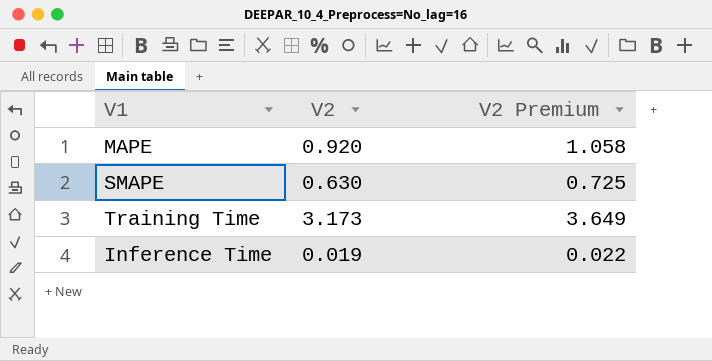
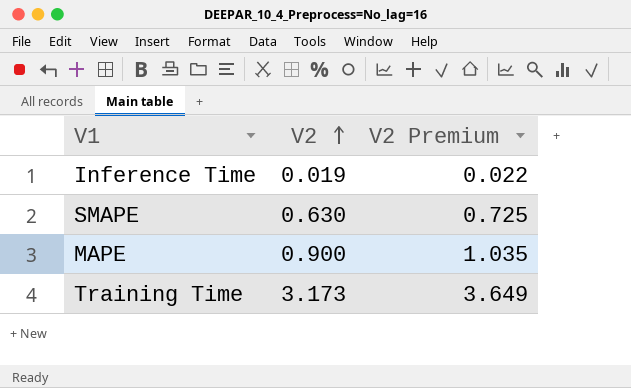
row order: none -> V2 ascending
MAPE | V2: 0.920 -> 0.900
MAPE | V2 Premium: 1.058 -> 1.035

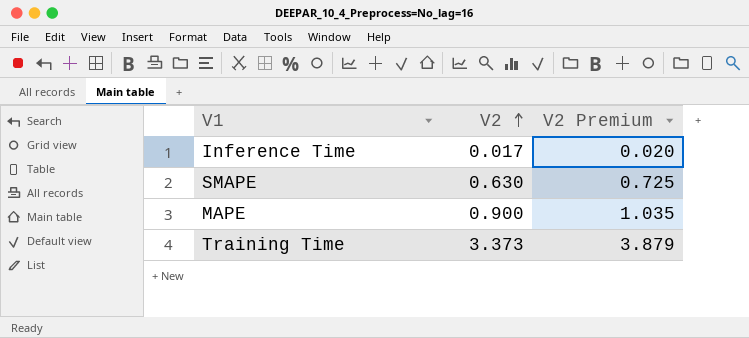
Inference Time | V2: 0.019 -> 0.017
Inference Time | V2 Premium: 0.022 -> 0.020
Training Time | V2: 3.173 -> 3.373
Training Time | V2 Premium: 3.649 -> 3.879

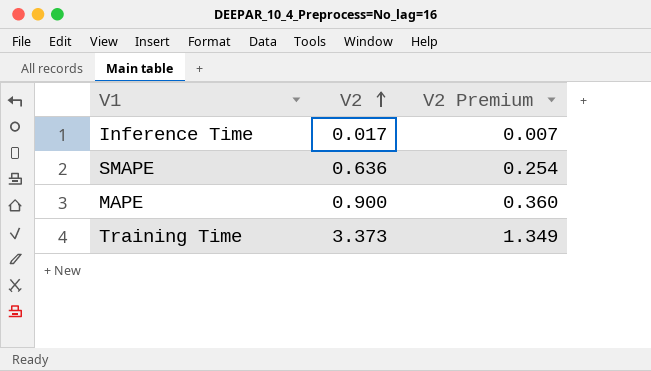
column V2 Premium | formula: [V2] * 1.15 -> [V2] * 0.4
SMAPE | V2: 0.630 -> 0.636

